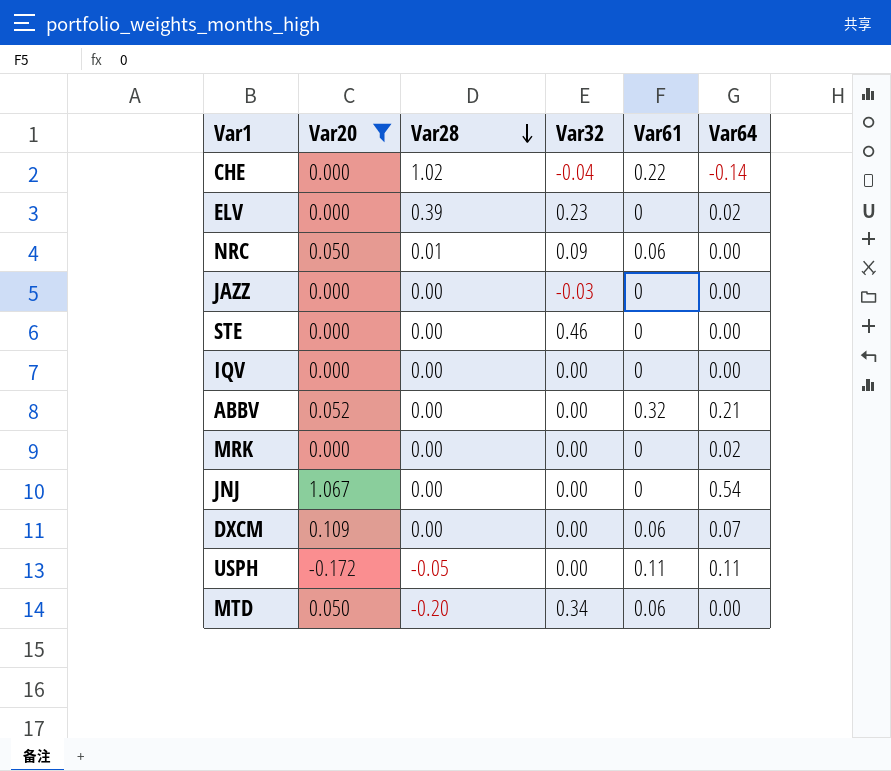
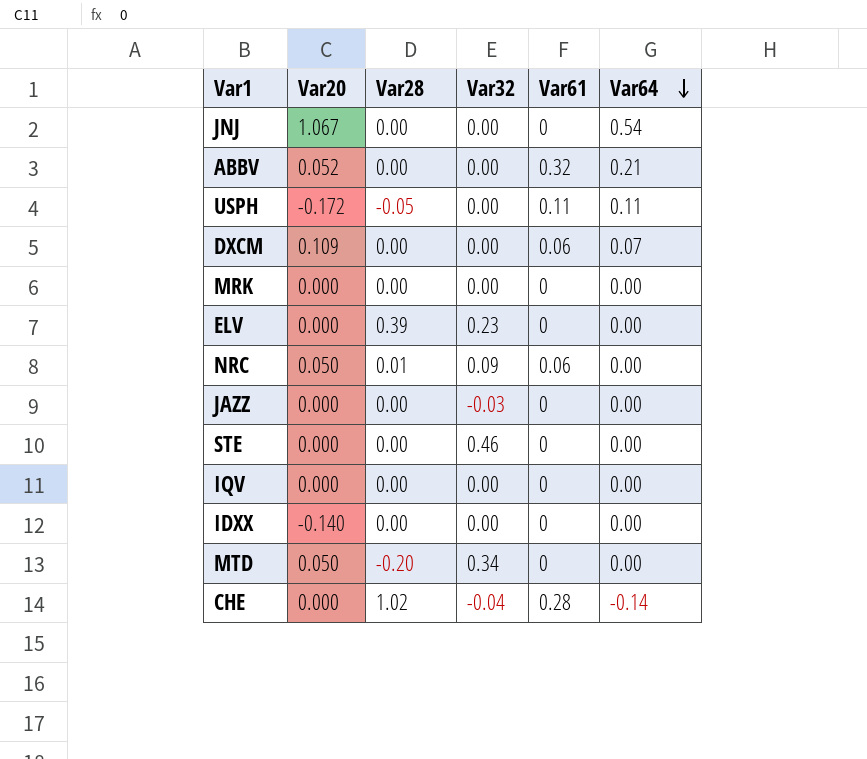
filter: Var20 != -0.140 -> none
row order: Var28 descending -> Var64 descending
MRK | Var64: 0.02 -> 0.00
ELV | Var64: 0.02 -> 0.00
MTD | Var61: 0.06 -> 0
CHE | Var61: 0.22 -> 0.28

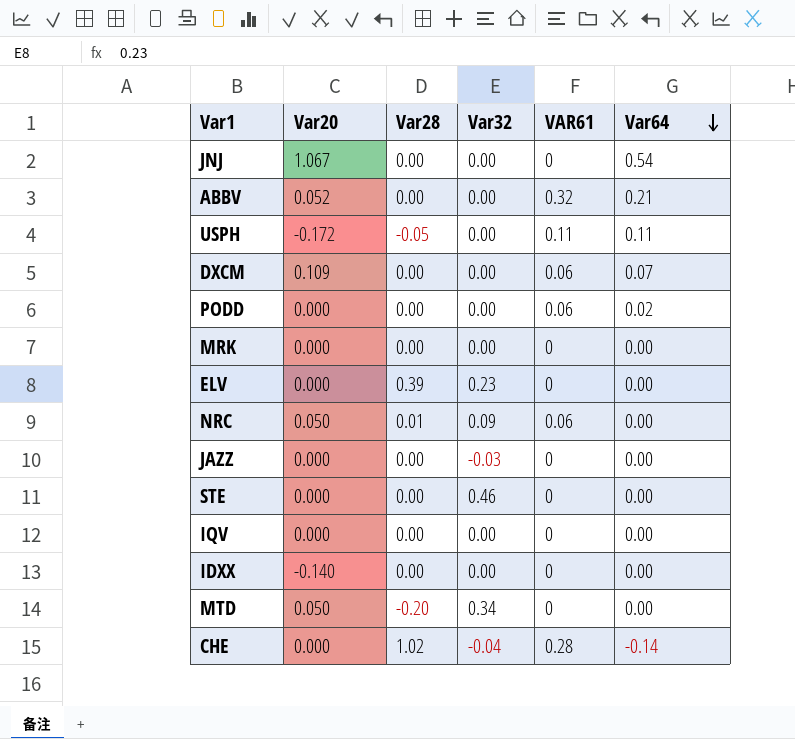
column name: Var61 -> VAR61
row PODD: none -> 0.000 | 0.00 | 0.00 | 0.06 | 0.02

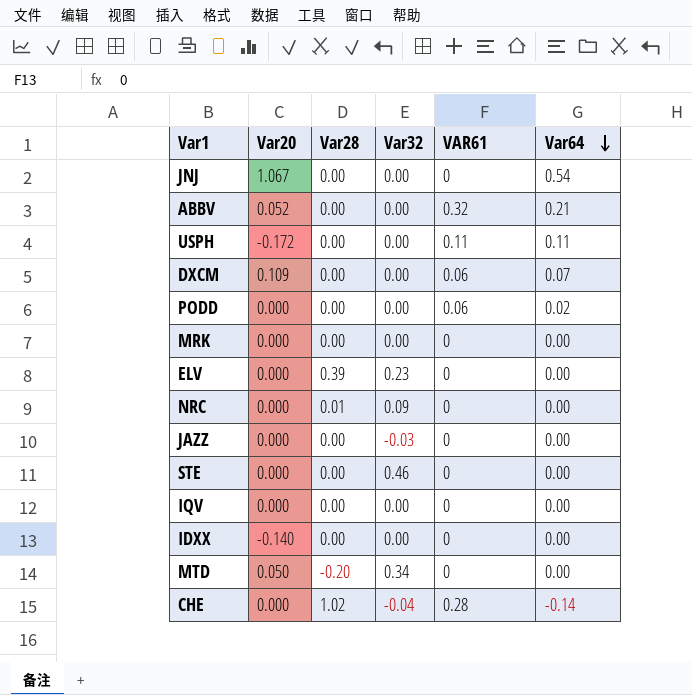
USPH | Var28: -0.05 -> 0.00
NRC | Var20: 0.050 -> 0.000
NRC | VAR61: 0.06 -> 0

